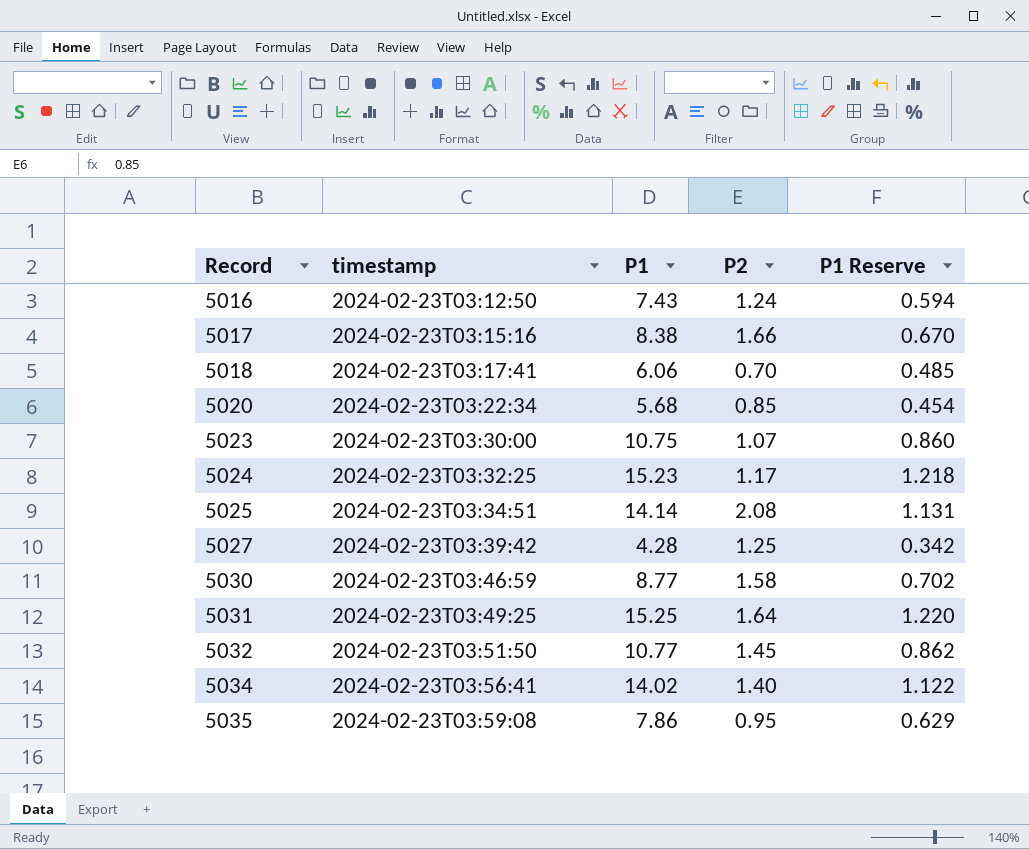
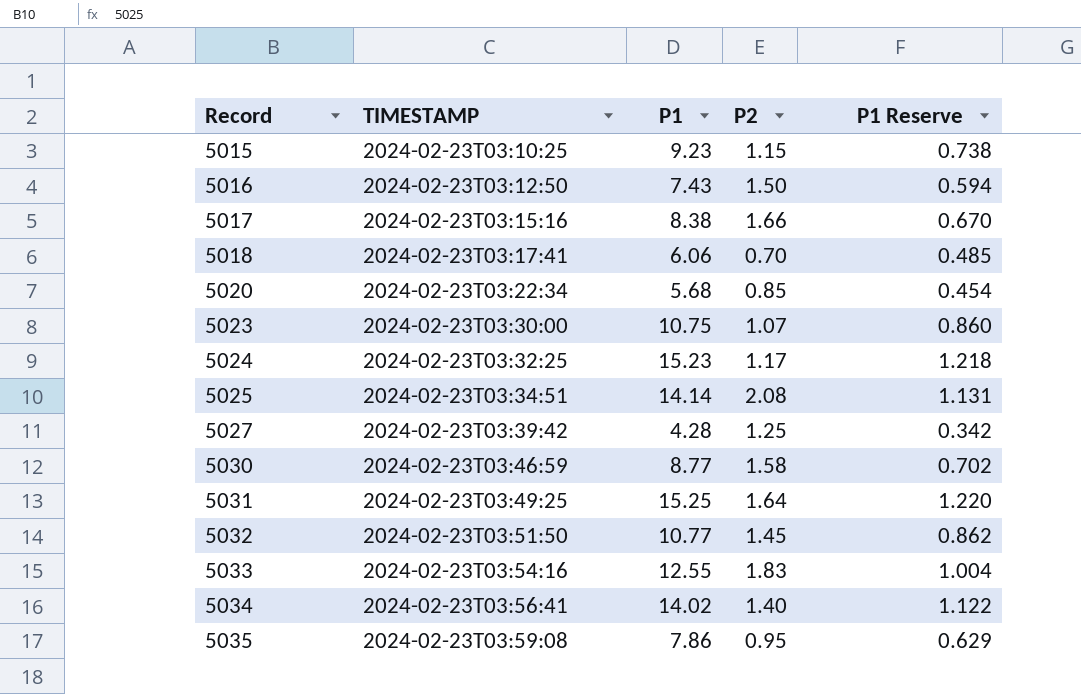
column name: timestamp -> TIMESTAMP
row 5015: none -> 2024-02-23T03:10:25 | 9.23 | 1.15 | 0.738
5016 | P2: 1.24 -> 1.50
row 5033: none -> 2024-02-23T03:54:16 | 12.55 | 1.83 | 1.004

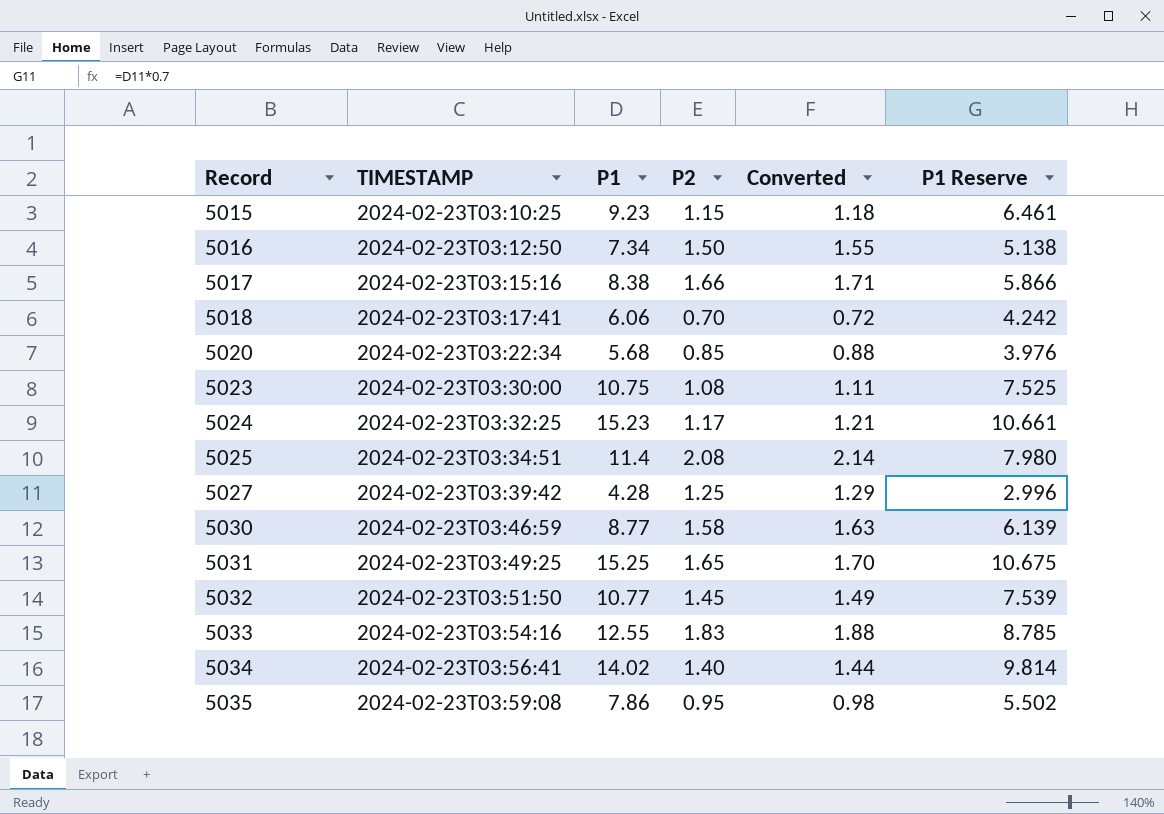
column Converted | formula: none -> [P2] * 1.03
column P1 Reserve | formula: [P1] * 0.08 -> [P1] * 0.7
5016 | P1: 7.43 -> 7.34
5023 | P2: 1.07 -> 1.08
5025 | P1: 14.14 -> 11.4
5031 | P2: 1.64 -> 1.65

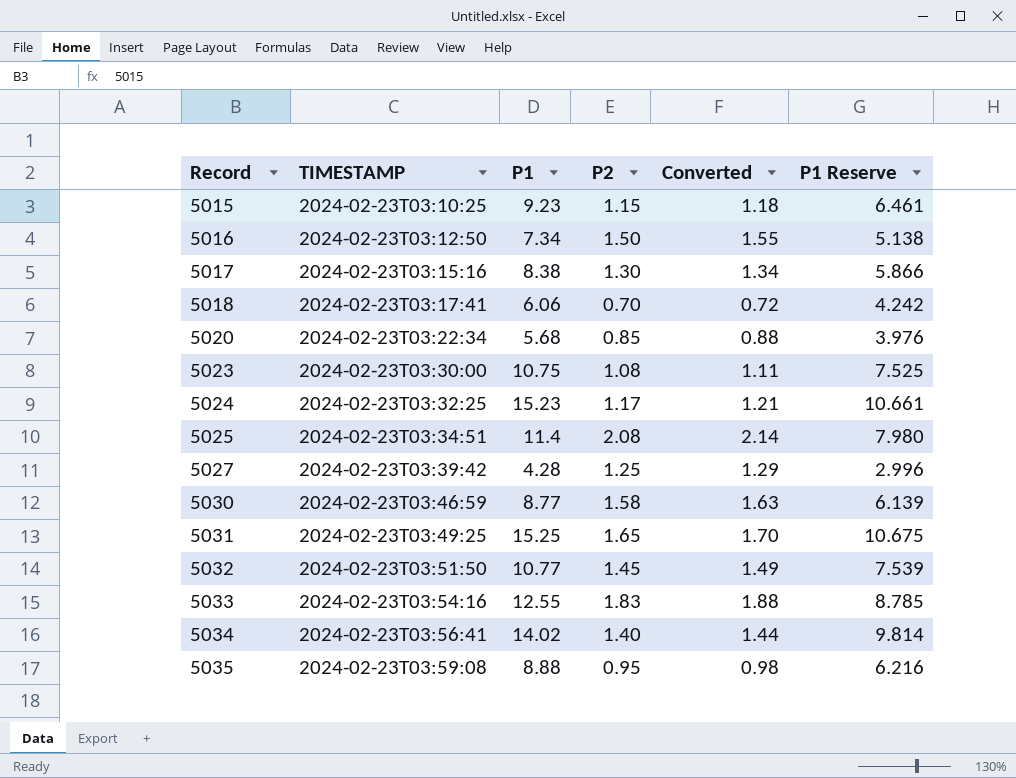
5017 | P2: 1.66 -> 1.30
5017 | Converted: 1.71 -> 1.34
5035 | P1: 7.86 -> 8.88
5035 | P1 Reserve: 5.502 -> 6.216

